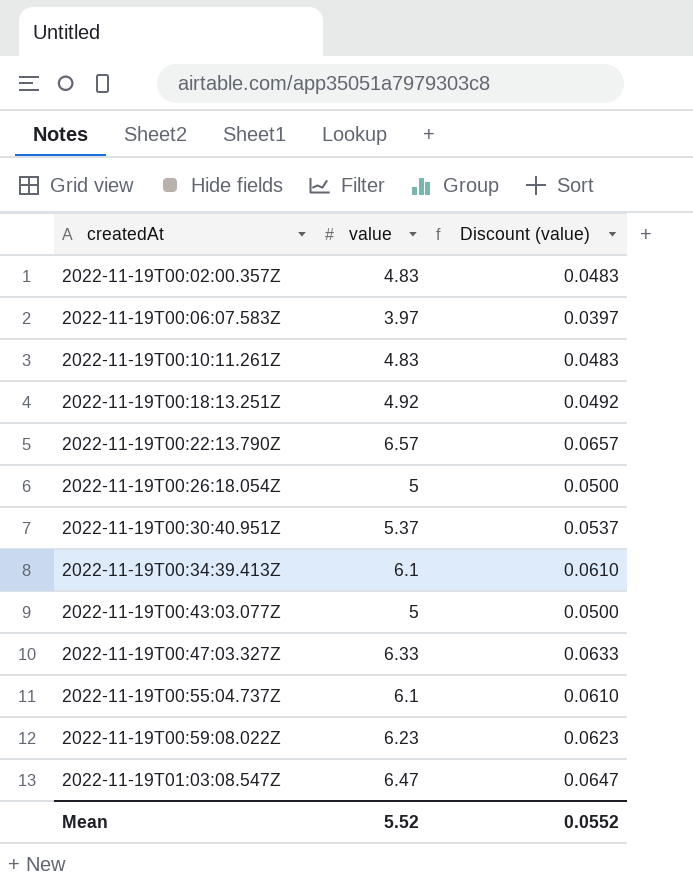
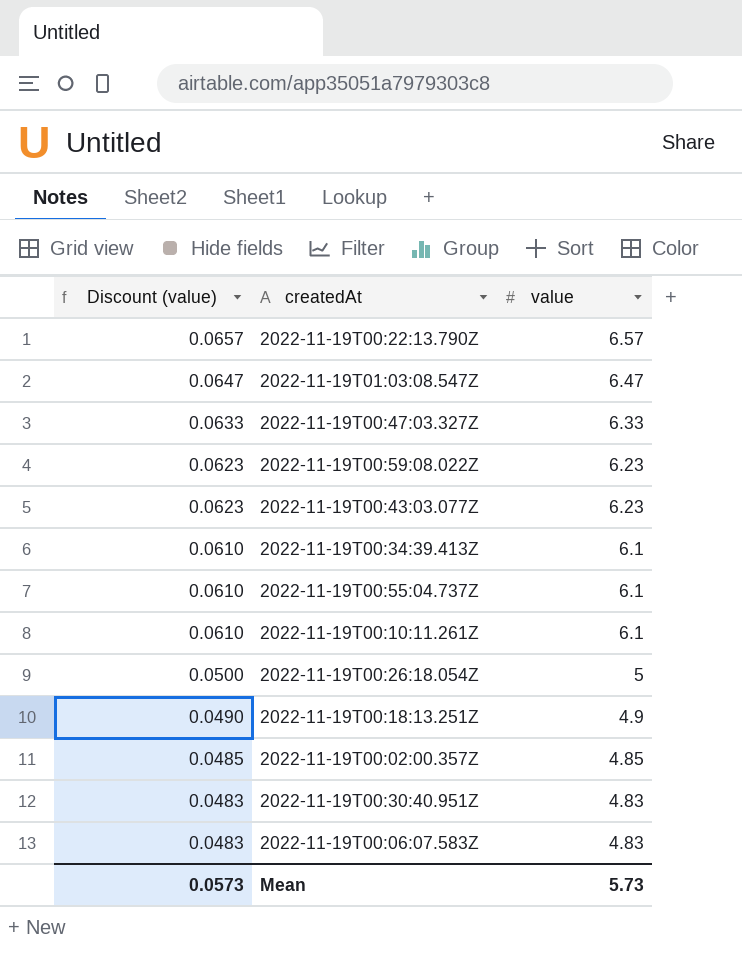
row order: createdAt ascending -> Discount (value) descending
column Discount (value) | position: 3 -> 1
2022-11-19T00:43:03.077Z | Discount (value): 0.0500 -> 0.0623
2022-11-19T00:43:03.077Z | value: 5 -> 6.23
2022-11-19T00:10:11.261Z | Discount (value): 0.0483 -> 0.0610
2022-11-19T00:10:11.261Z | value: 4.83 -> 6.1
2022-11-19T00:18:13.251Z | Discount (value): 0.0492 -> 0.0490
2022-11-19T00:18:13.251Z | value: 4.92 -> 4.9
2022-11-19T00:02:00.357Z | Discount (value): 0.0483 -> 0.0485
2022-11-19T00:02:00.357Z | value: 4.83 -> 4.85
2022-11-19T00:30:40.951Z | Discount (value): 0.0537 -> 0.0483
2022-11-19T00:30:40.951Z | value: 5.37 -> 4.83
2022-11-19T00:06:07.583Z | Discount (value): 0.0397 -> 0.0483
2022-11-19T00:06:07.583Z | value: 3.97 -> 4.83
Mean | Discount (value): 0.0552 -> 0.0573
Mean | value: 5.52 -> 5.73

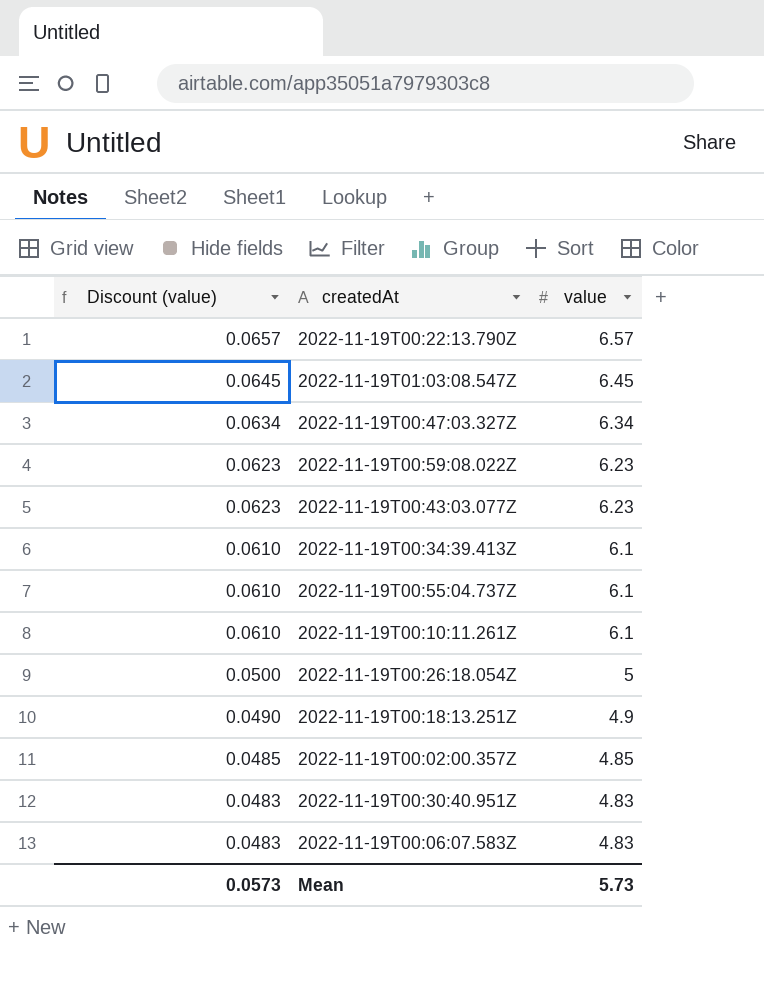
2022-11-19T01:03:08.547Z | Discount (value): 0.0647 -> 0.0645
2022-11-19T01:03:08.547Z | value: 6.47 -> 6.45
2022-11-19T00:47:03.327Z | Discount (value): 0.0633 -> 0.0634
2022-11-19T00:47:03.327Z | value: 6.33 -> 6.34

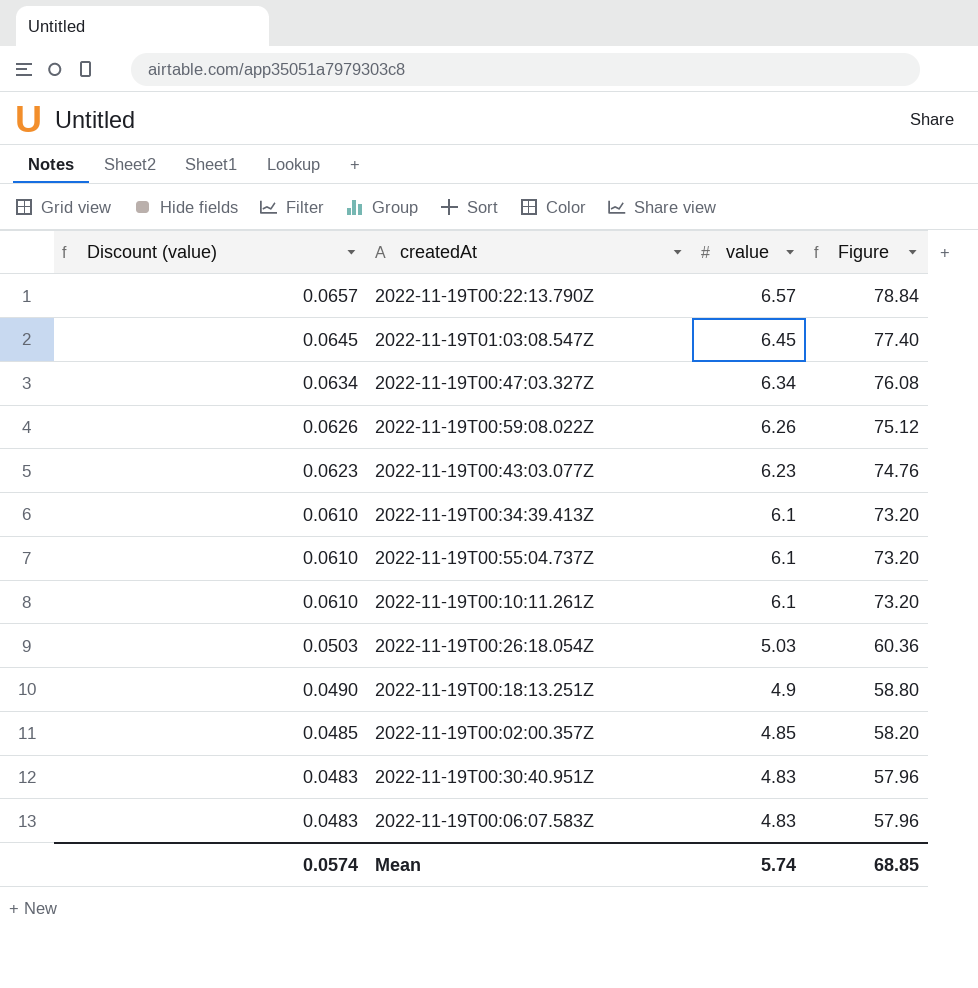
column Figure | formula: none -> [value] * 12
2022-11-19T00:59:08.022Z | Discount (value): 0.0623 -> 0.0626
2022-11-19T00:59:08.022Z | value: 6.23 -> 6.26
2022-11-19T00:26:18.054Z | Discount (value): 0.0500 -> 0.0503
2022-11-19T00:26:18.054Z | value: 5 -> 5.03
Mean | Discount (value): 0.0573 -> 0.0574
Mean | value: 5.73 -> 5.74

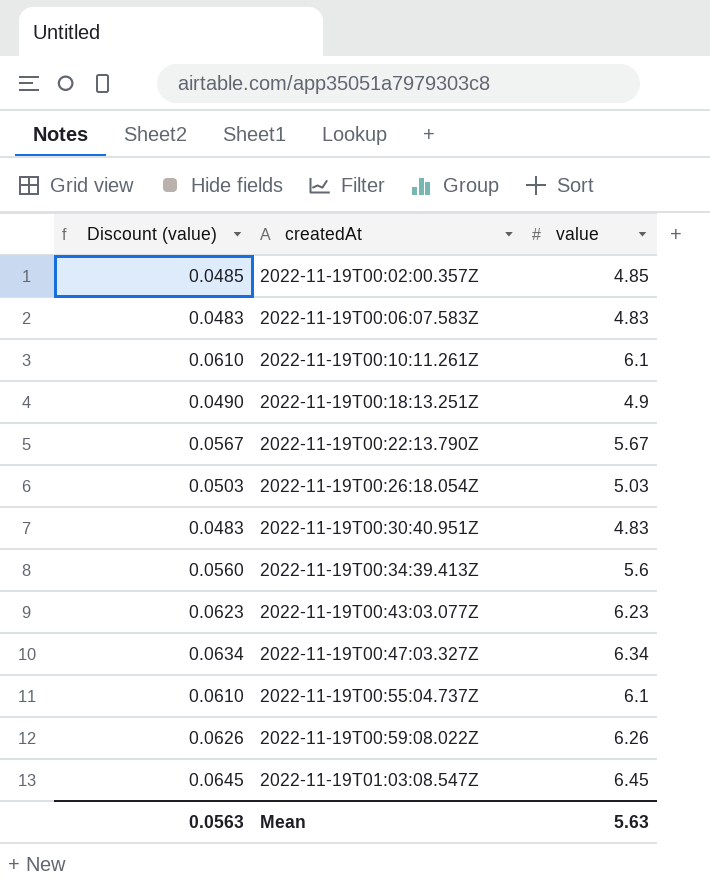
row order: Discount (value) descending -> createdAt ascending
column Figure | formula: [value] * 12 -> none
2022-11-19T00:22:13.790Z | Discount (value): 0.0657 -> 0.0567
2022-11-19T00:22:13.790Z | value: 6.57 -> 5.67
2022-11-19T00:34:39.413Z | Discount (value): 0.0610 -> 0.0560
2022-11-19T00:34:39.413Z | value: 6.1 -> 5.6
Mean | Discount (value): 0.0574 -> 0.0563
Mean | value: 5.74 -> 5.63

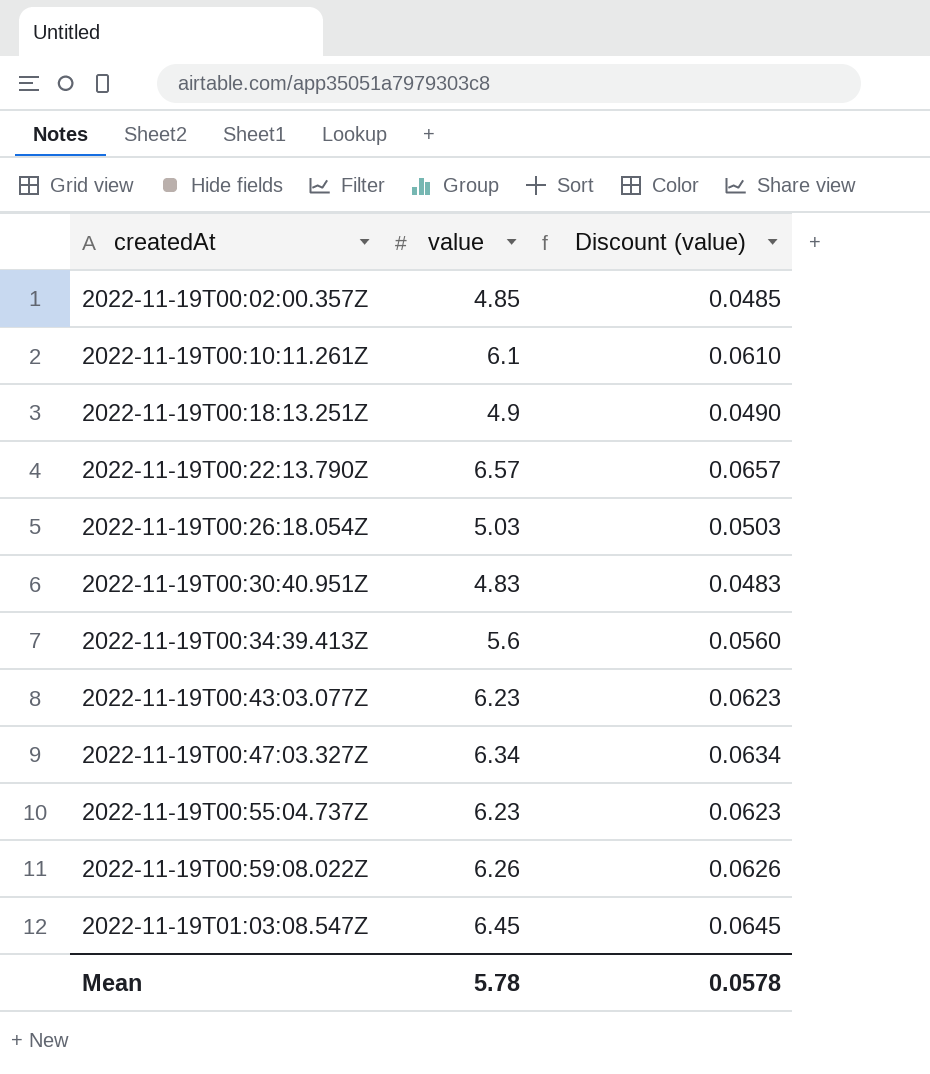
column Discount (value) | position: 1 -> 3
row 2022-11-19T00:06:07.583Z: 0.0483 | 4.83 -> none
2022-11-19T00:22:13.790Z | value: 5.67 -> 6.57
2022-11-19T00:22:13.790Z | Discount (value): 0.0567 -> 0.0657
2022-11-19T00:55:04.737Z | value: 6.1 -> 6.23
2022-11-19T00:55:04.737Z | Discount (value): 0.0610 -> 0.0623
Mean | value: 5.63 -> 5.78
Mean | Discount (value): 0.0563 -> 0.0578

